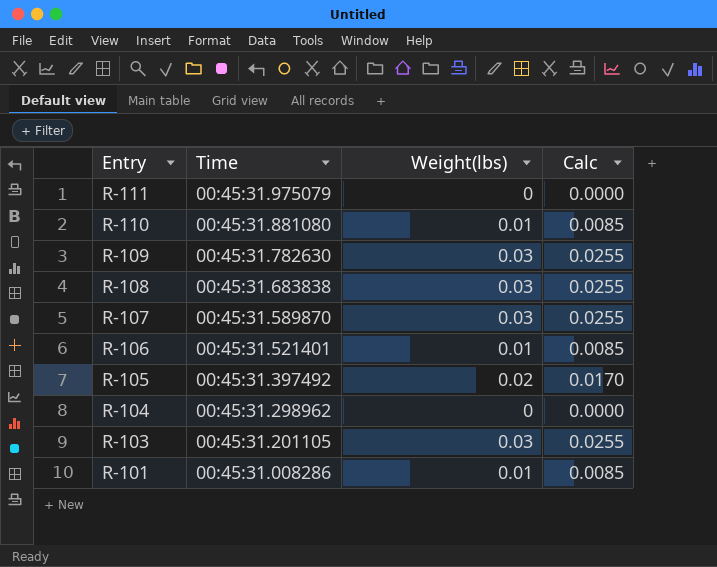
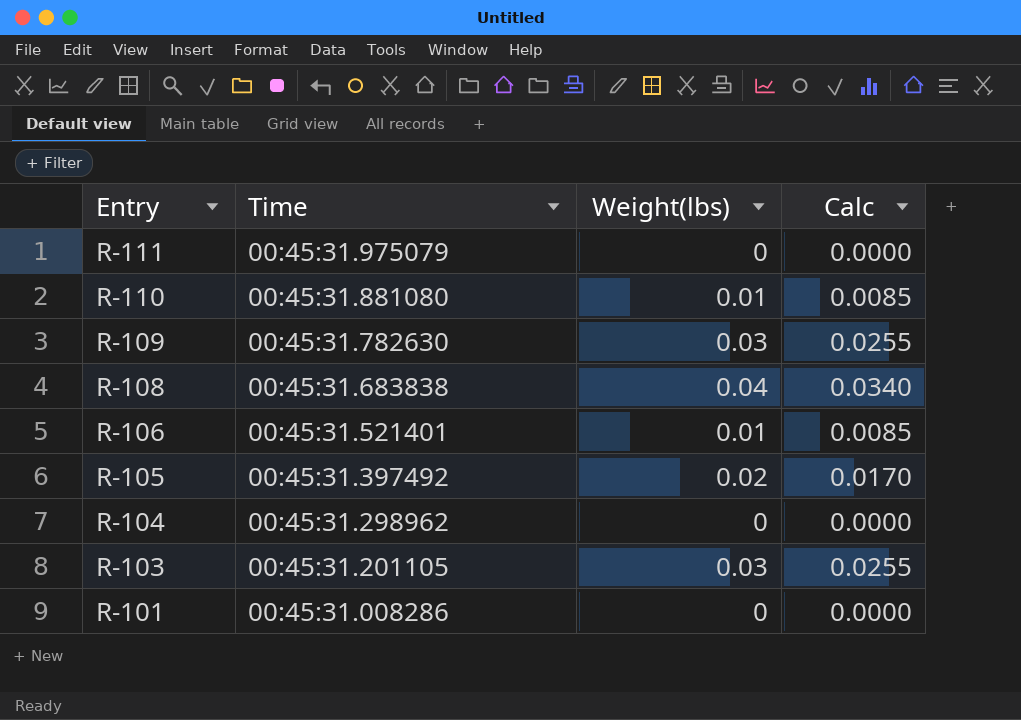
row R-107: 00:45:31.589870 | 0.03 | 0.0255 -> none
R-108 | Weight(lbs): 0.03 -> 0.04
R-108 | Calc: 0.0255 -> 0.0340
R-101 | Weight(lbs): 0.01 -> 0
R-101 | Calc: 0.0085 -> 0.0000

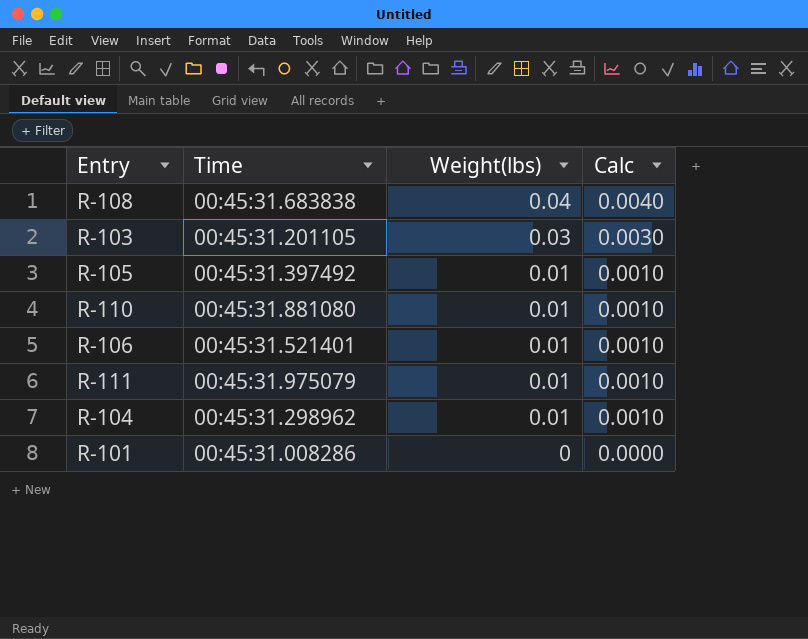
row order: Entry descending -> Weight(lbs) descending
column Calc | formula: [Weight(lbs)] * 0.85 -> [Weight(lbs)] * 0.1
row R-109: 00:45:31.782630 | 0.03 | 0.0255 -> none
R-105 | Weight(lbs): 0.02 -> 0.01
R-111 | Weight(lbs): 0 -> 0.01
R-104 | Weight(lbs): 0 -> 0.01

